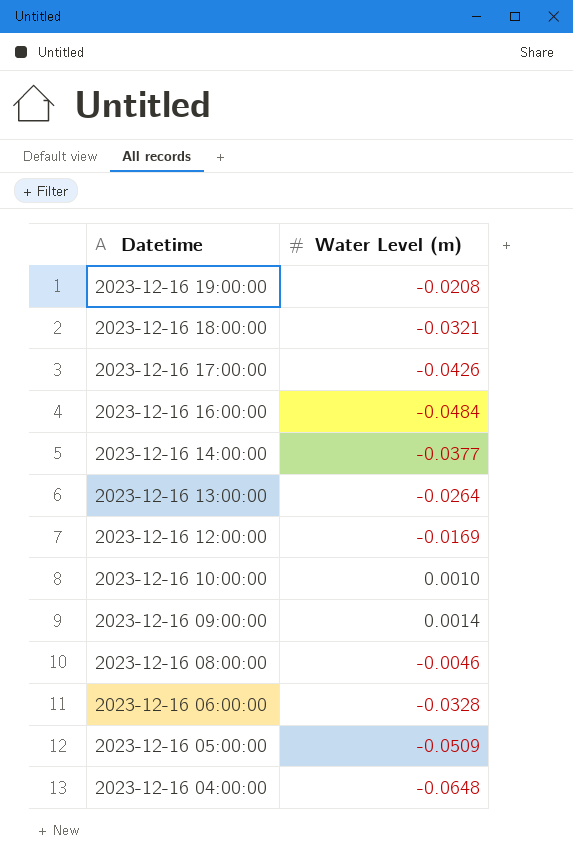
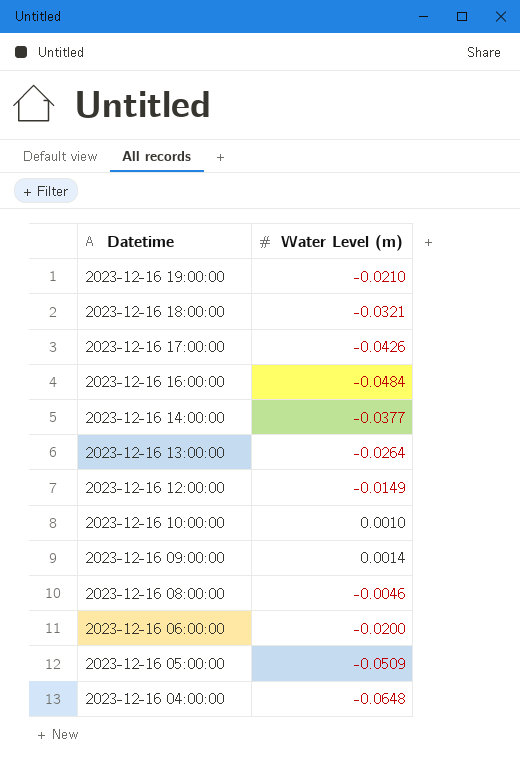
2023-12-16 19:00:00 | Water Level (m): -0.0208 -> -0.0210
2023-12-16 12:00:00 | Water Level (m): -0.0169 -> -0.0149
2023-12-16 06:00:00 | Water Level (m): -0.0328 -> -0.0200

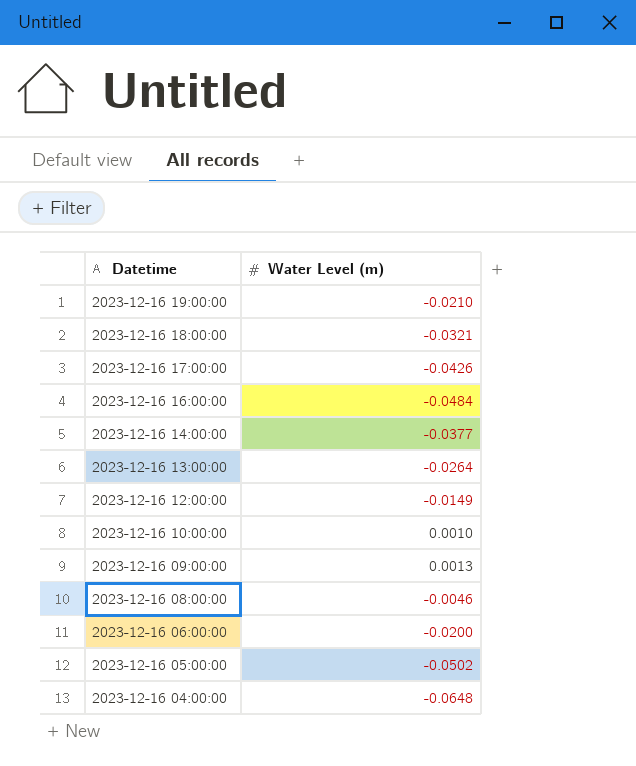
2023-12-16 09:00:00 | Water Level (m): 0.0014 -> 0.0013
2023-12-16 05:00:00 | Water Level (m): -0.0509 -> -0.0502

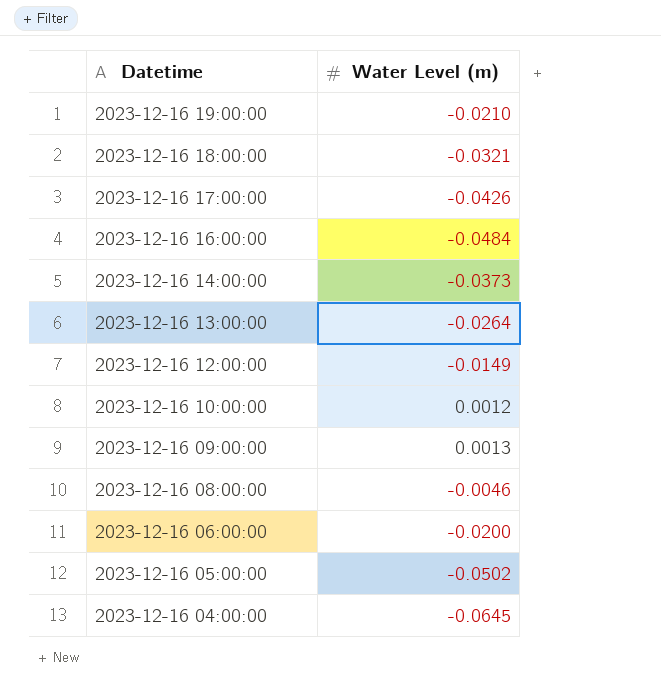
2023-12-16 14:00:00 | Water Level (m): -0.0377 -> -0.0373
2023-12-16 10:00:00 | Water Level (m): 0.0010 -> 0.0012
2023-12-16 04:00:00 | Water Level (m): -0.0648 -> -0.0645

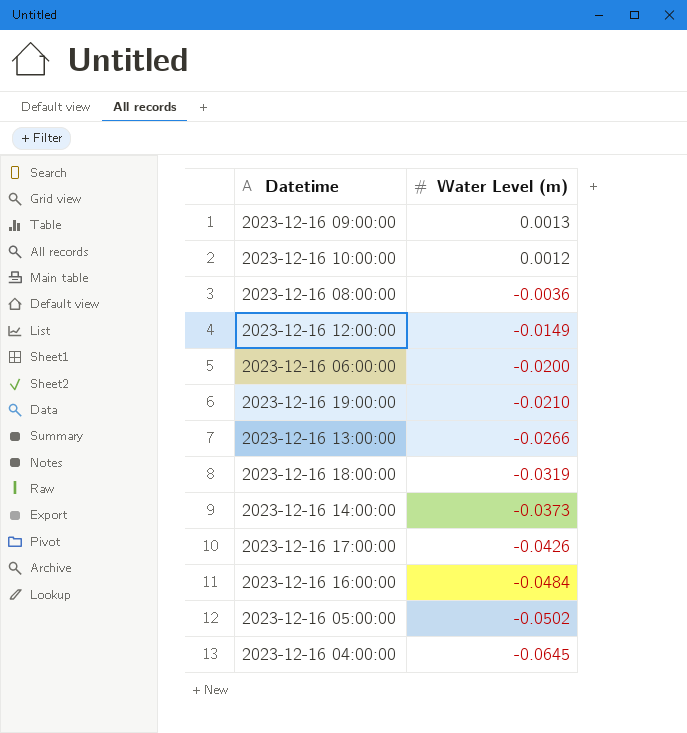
row order: Datetime descending -> Water Level (m) descending
2023-12-16 08:00:00 | Water Level (m): -0.0046 -> -0.0036
2023-12-16 13:00:00 | Water Level (m): -0.0264 -> -0.0266
2023-12-16 18:00:00 | Water Level (m): -0.0321 -> -0.0319

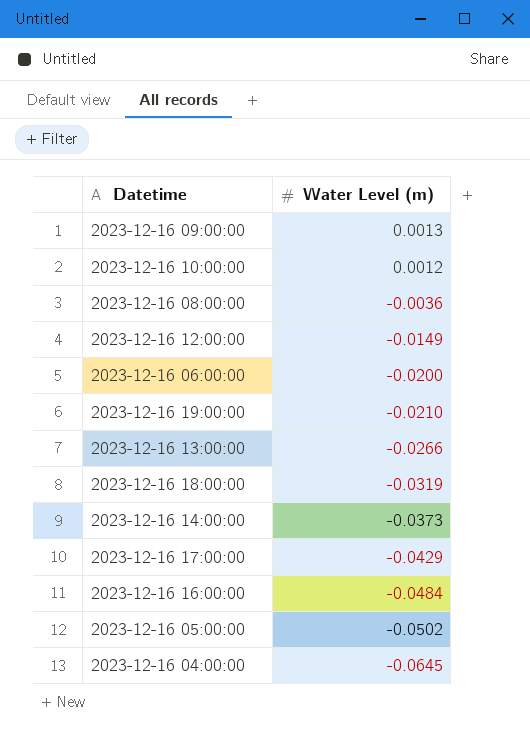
2023-12-16 17:00:00 | Water Level (m): -0.0426 -> -0.0429

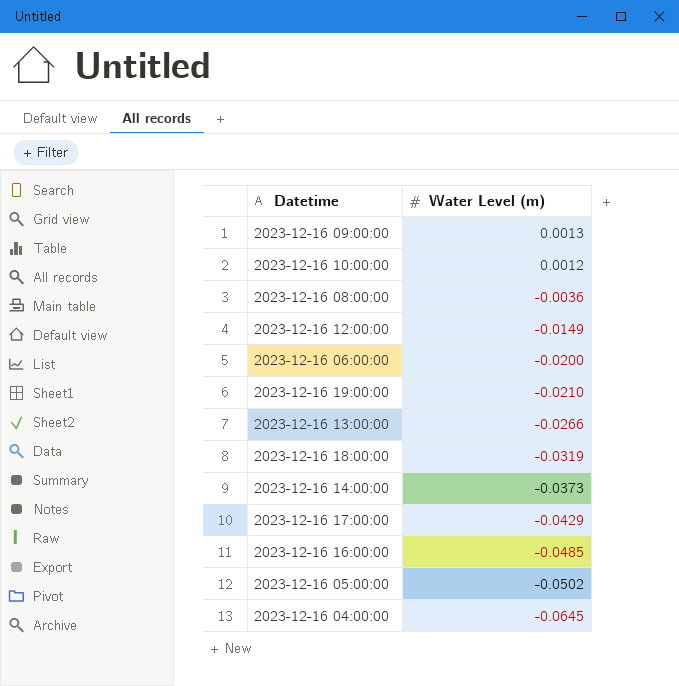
2023-12-16 16:00:00 | Water Level (m): -0.0484 -> -0.0485

